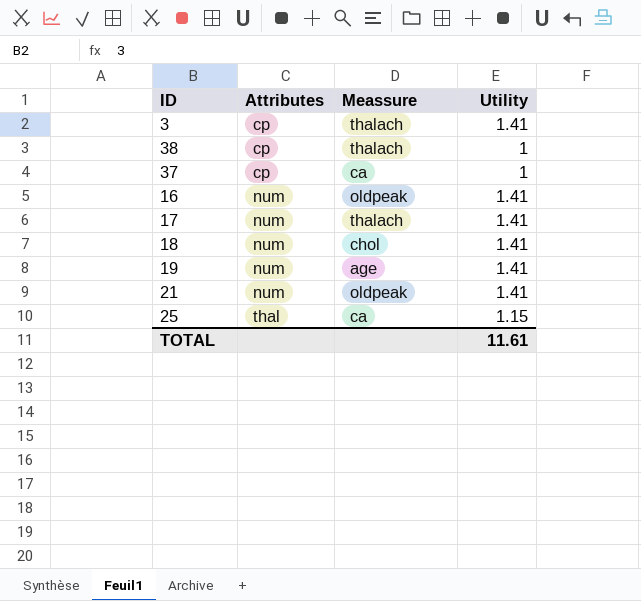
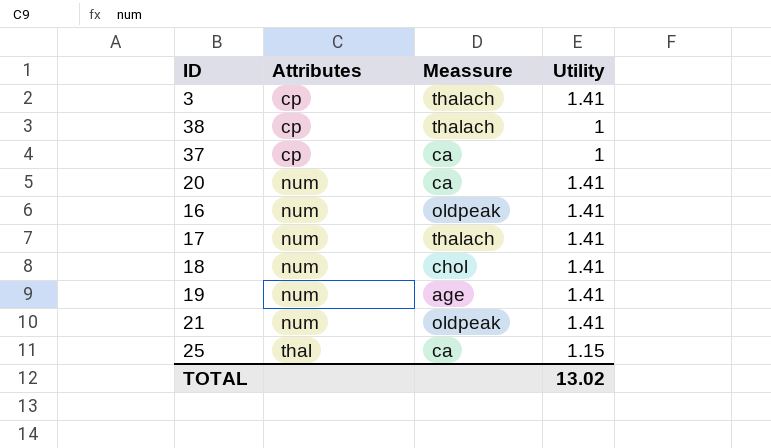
row 20: none -> num | ca | 1.41
TOTAL | Utility: 11.61 -> 13.02

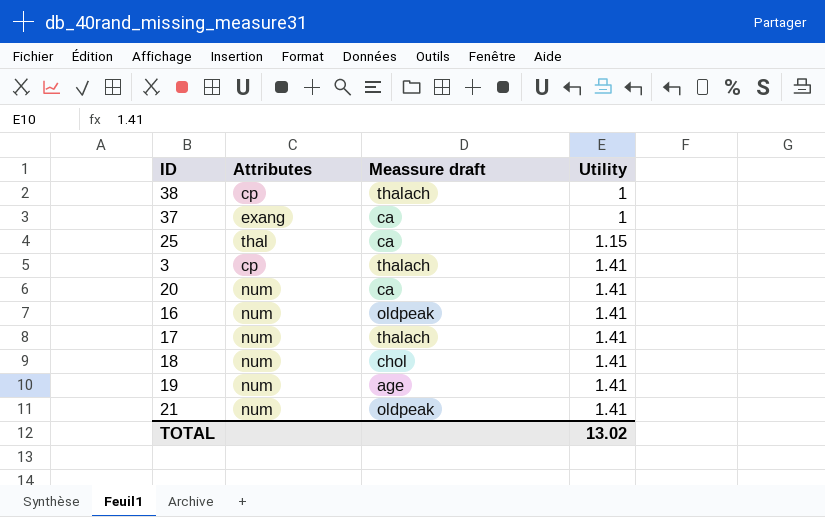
row order: Attributes ascending -> Utility ascending
column name: Meassure -> Meassure draft
37 | Attributes: cp -> exang

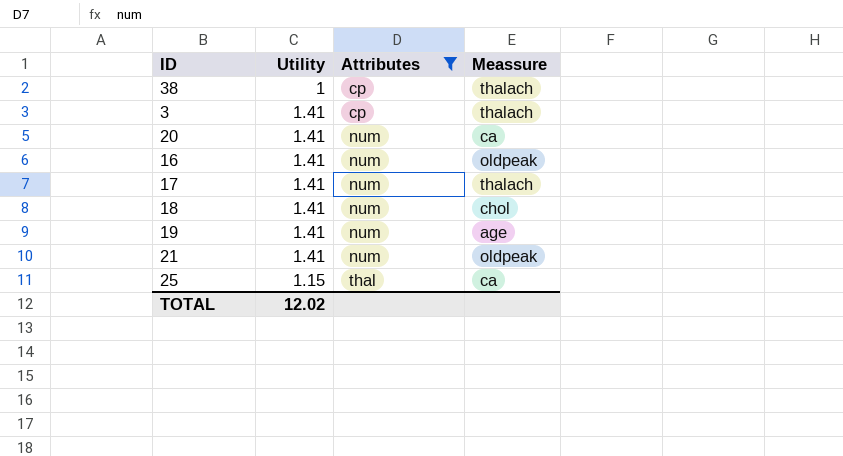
filter: none -> Attributes != exang
row order: Utility ascending -> Attributes ascending
column Utility | position: 4 -> 2
column name: Meassure draft -> Meassure
TOTAL | Utility: 13.02 -> 12.02

